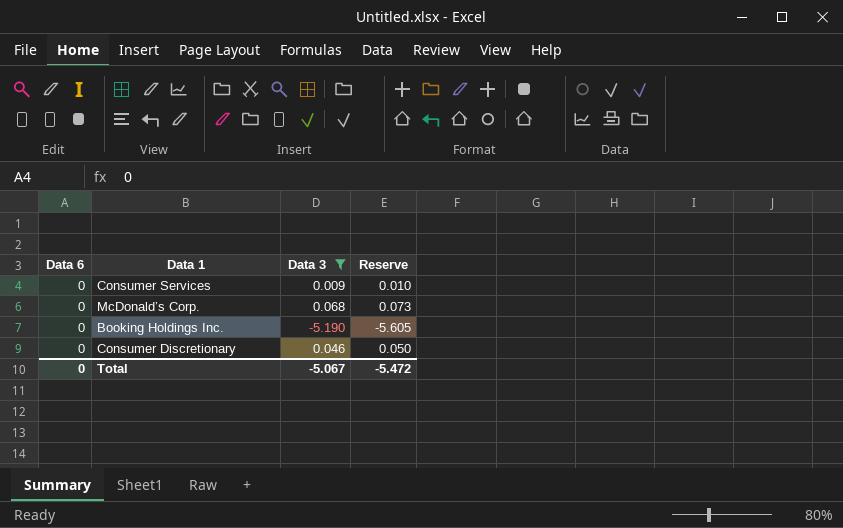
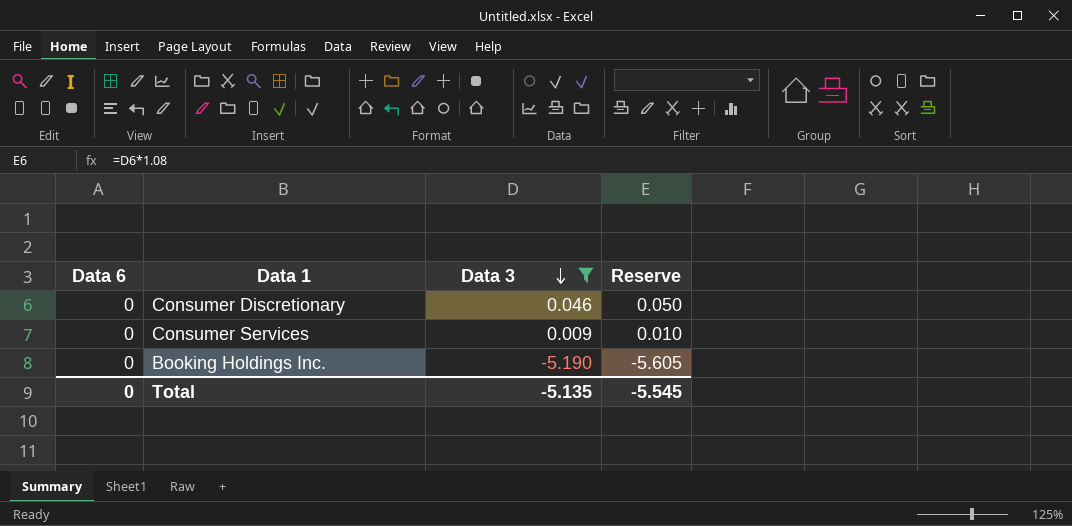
row order: none -> Data 3 descending
row McDonald’s Corp.: 0 | 0.068 | 0.073 -> none
Total | Data 3: -5.067 -> -5.135
Total | Reserve: -5.472 -> -5.545

